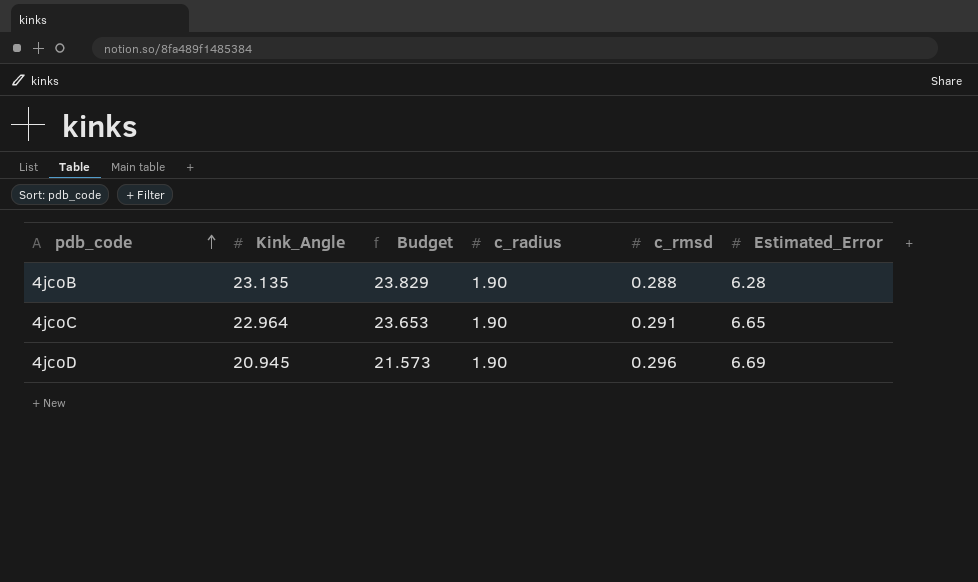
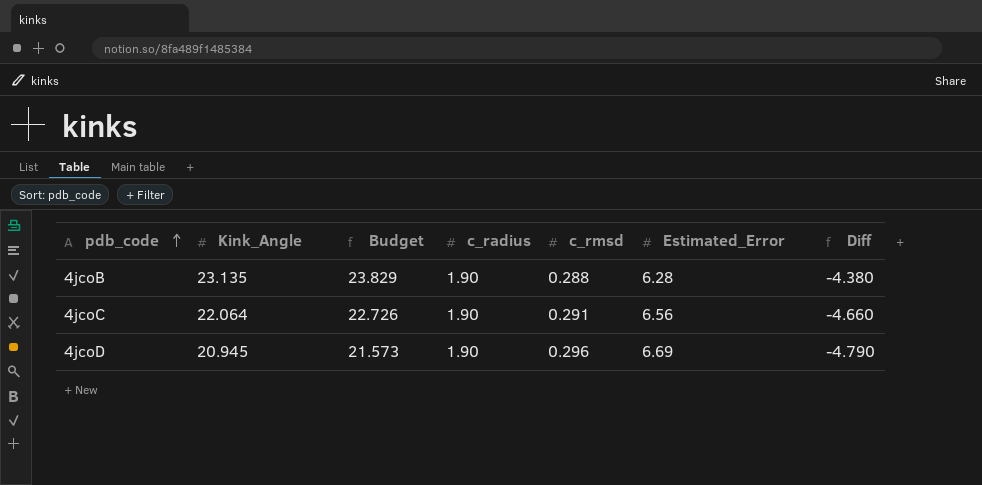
column Diff | formula: none -> [c_radius] - [Estimated_Error]
4jcoC | Kink_Angle: 22.964 -> 22.064
4jcoC | Budget: 23.653 -> 22.726
4jcoC | Estimated_Error: 6.65 -> 6.56

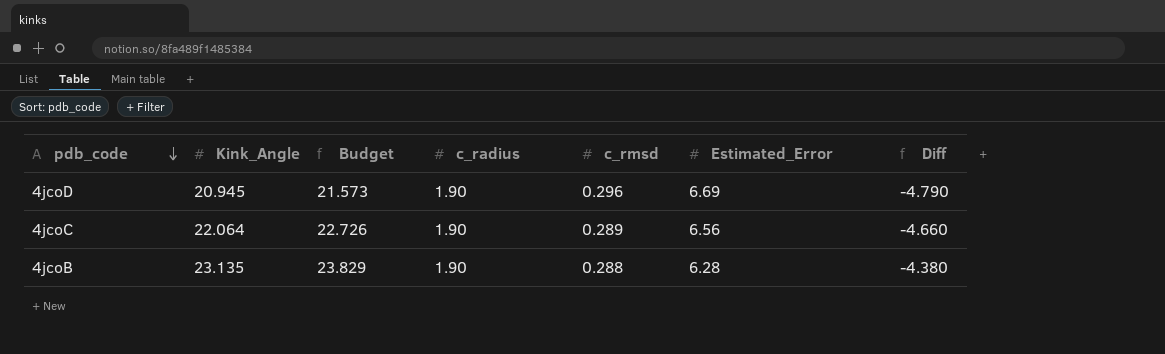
row order: pdb_code ascending -> pdb_code descending
4jcoC | c_rmsd: 0.291 -> 0.289

